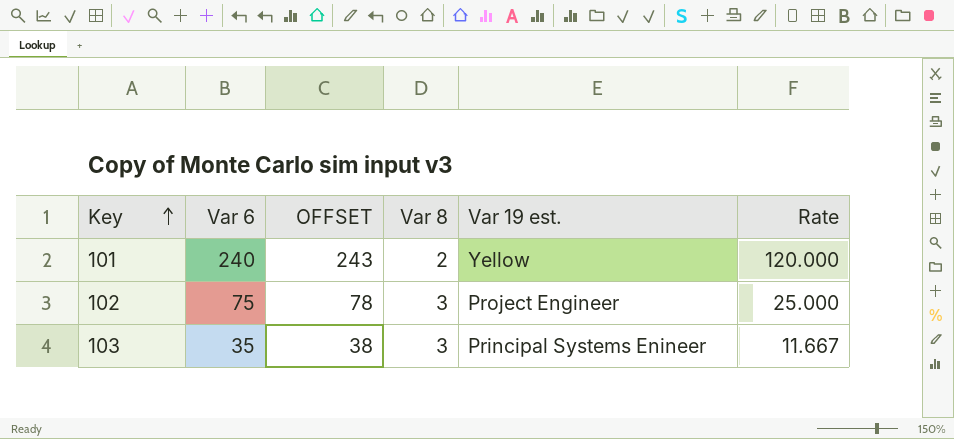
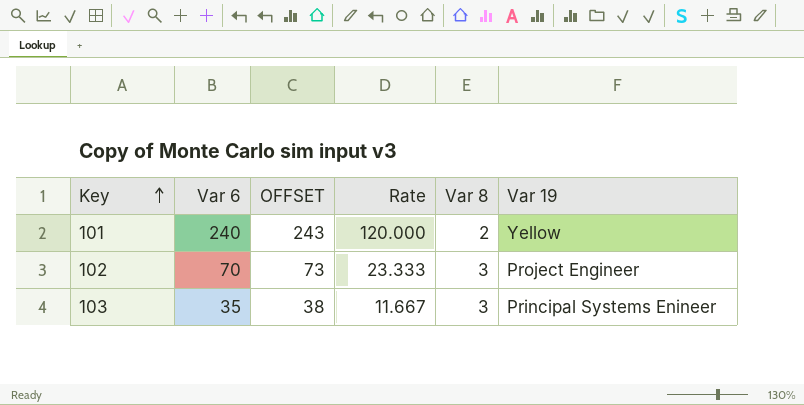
column Rate | position: 6 -> 4
column name: Var 19 est. -> Var 19
102 | Var 6: 75 -> 70
102 | OFFSET: 78 -> 73
102 | Rate: 25.000 -> 23.333

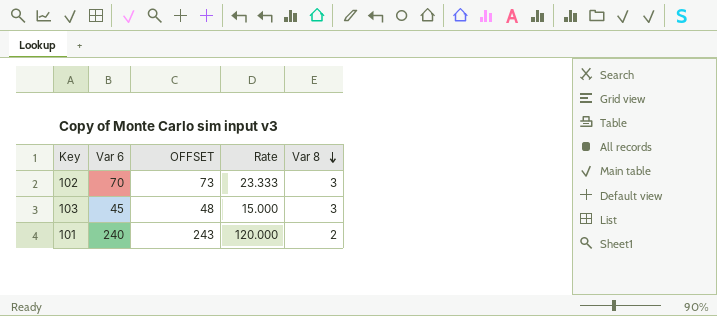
row order: Key ascending -> Var 8 descending
column Var 19 | position: 6 -> none
103 | Var 6: 35 -> 45
103 | OFFSET: 38 -> 48
103 | Rate: 11.667 -> 15.000

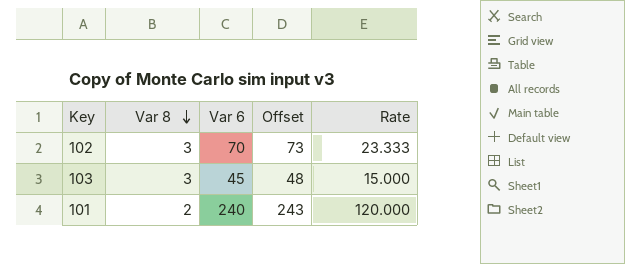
column Var 8 | position: 5 -> 2
column name: OFFSET -> Offset

